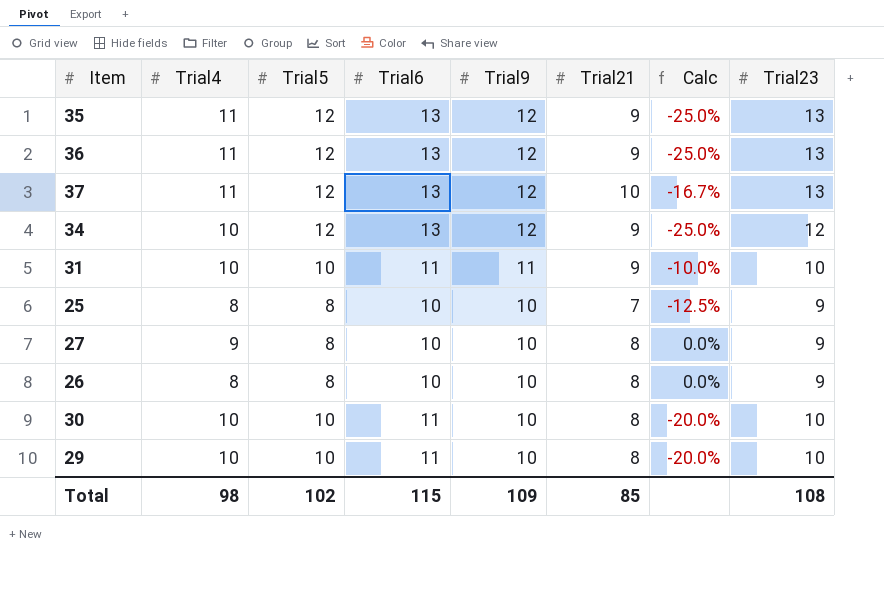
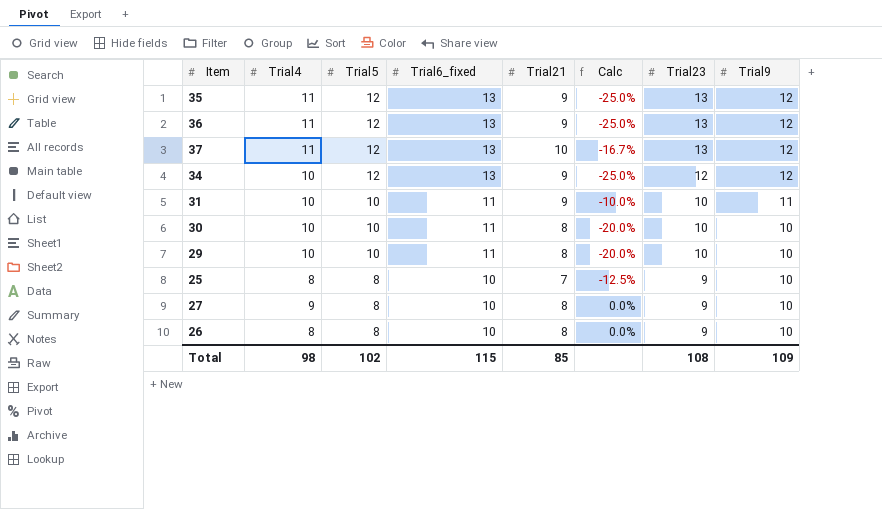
row order: Trial9 descending -> Trial5 descending
column name: Trial6 -> Trial6_fixed
column Trial9 | position: 5 -> 8

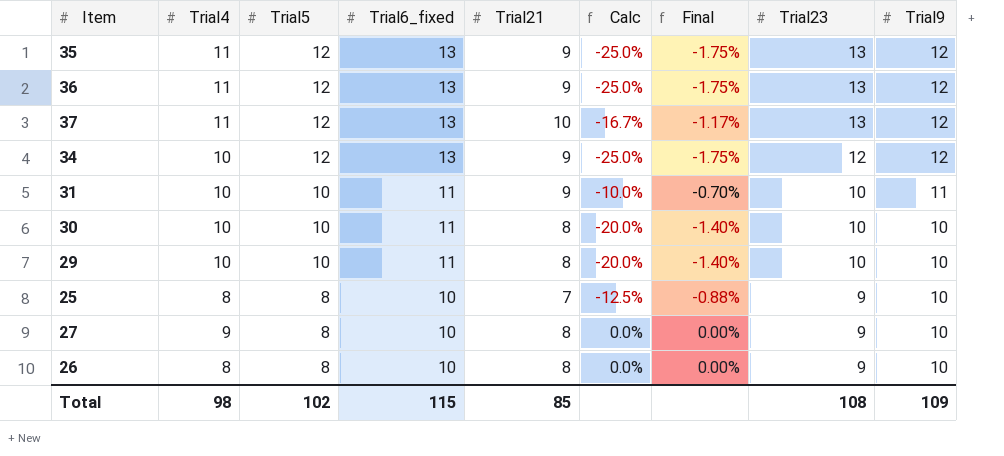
column Final | formula: none -> [Calc] * 0.07

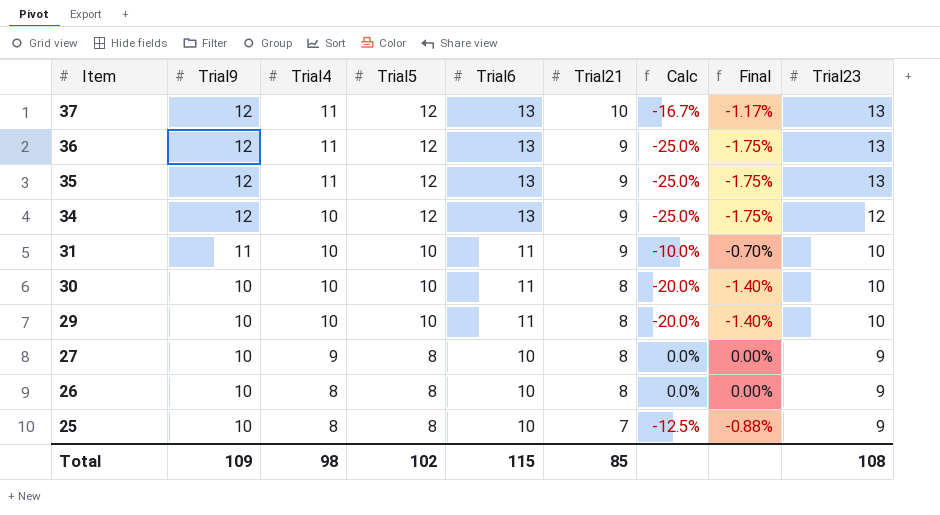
row order: Trial5 descending -> Item descending
column Trial9 | position: 9 -> 2
column name: Trial6_fixed -> Trial6

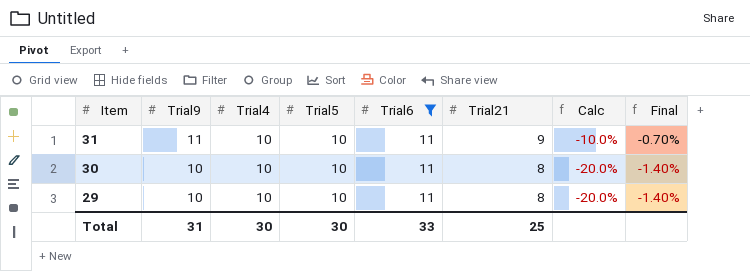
filter: none -> Trial6 = 11
column Trial23 | position: 9 -> none
Total | Trial9: 109 -> 31
Total | Trial4: 98 -> 30
Total | Trial5: 102 -> 30
Total | Trial6: 115 -> 33
Total | Trial21: 85 -> 25

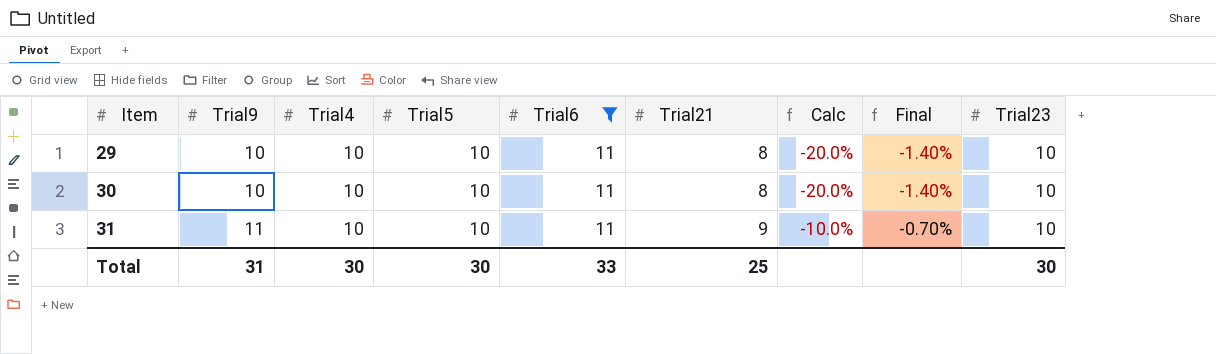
row order: Item descending -> Item ascending
column Trial23 | position: none -> 9

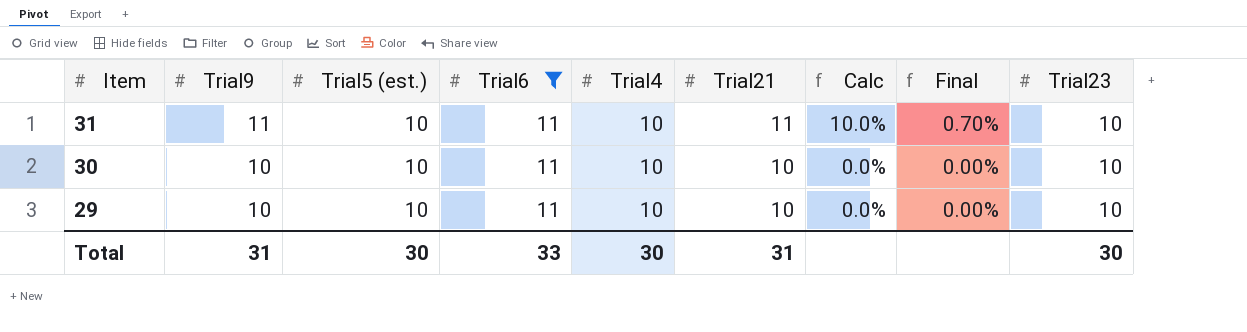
row order: Item ascending -> Item descending
column name: Trial5 -> Trial5 (est.)
column Trial4 | position: 3 -> 5
31 | Trial21: 9 -> 11
31 | Calc: -10.0% -> 10.0%
31 | Final: -0.70% -> 0.70%
30 | Trial21: 8 -> 10
30 | Calc: -20.0% -> 0.0%
30 | Final: -1.40% -> 0.00%
29 | Trial21: 8 -> 10
29 | Calc: -20.0% -> 0.0%
29 | Final: -1.40% -> 0.00%
Total | Trial21: 25 -> 31

